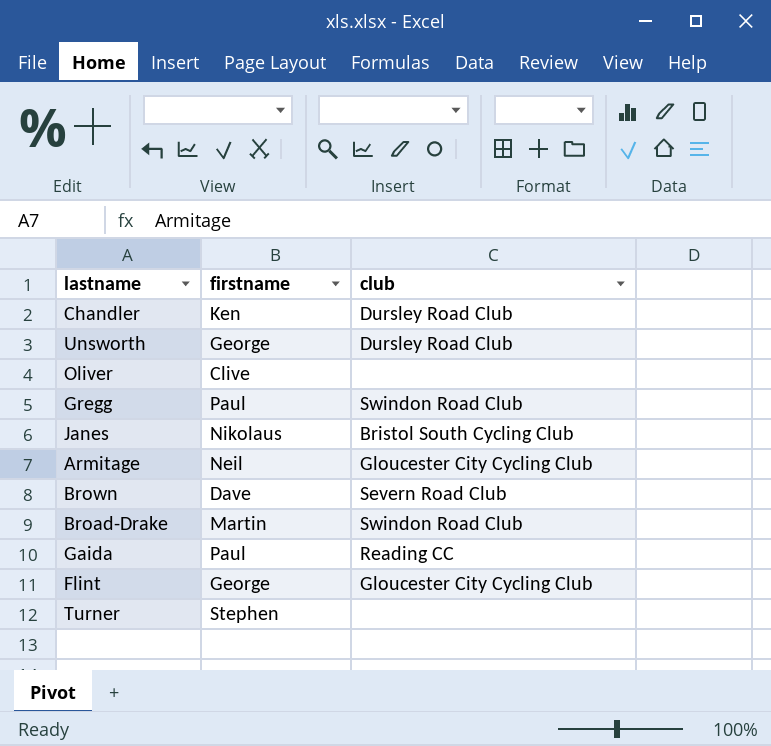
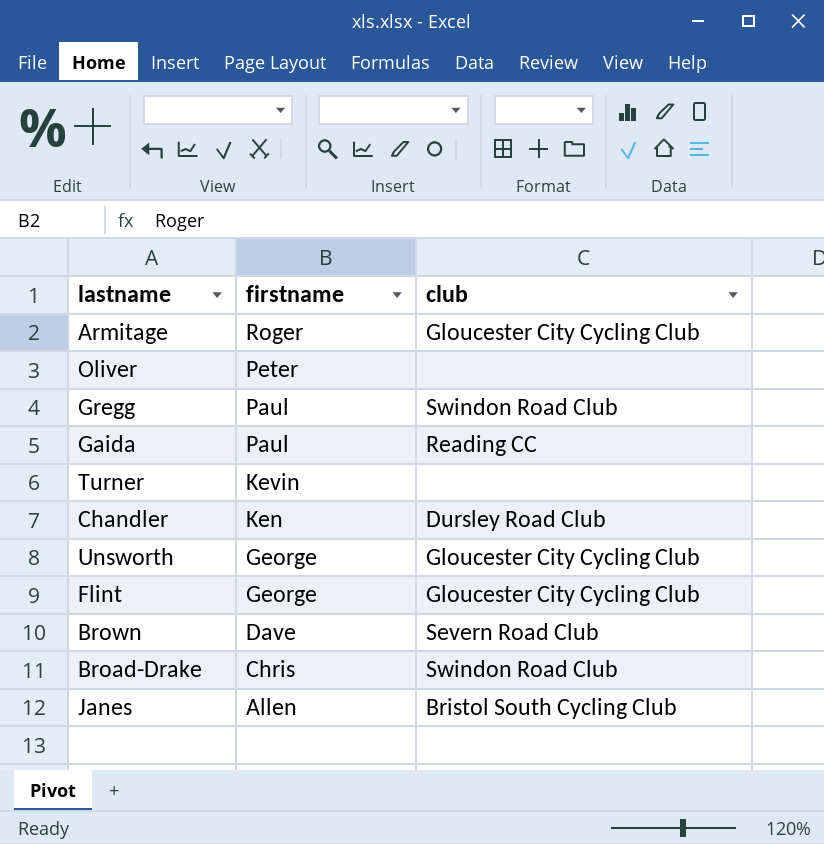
row order: none -> firstname descending
Armitage | firstname: Neil -> Roger
Oliver | firstname: Clive -> Peter
Turner | firstname: Stephen -> Kevin
Unsworth | club: Dursley Road Club -> Gloucester City Cycling Club
Broad-Drake | firstname: Martin -> Chris
Janes | firstname: Nikolaus -> Allen

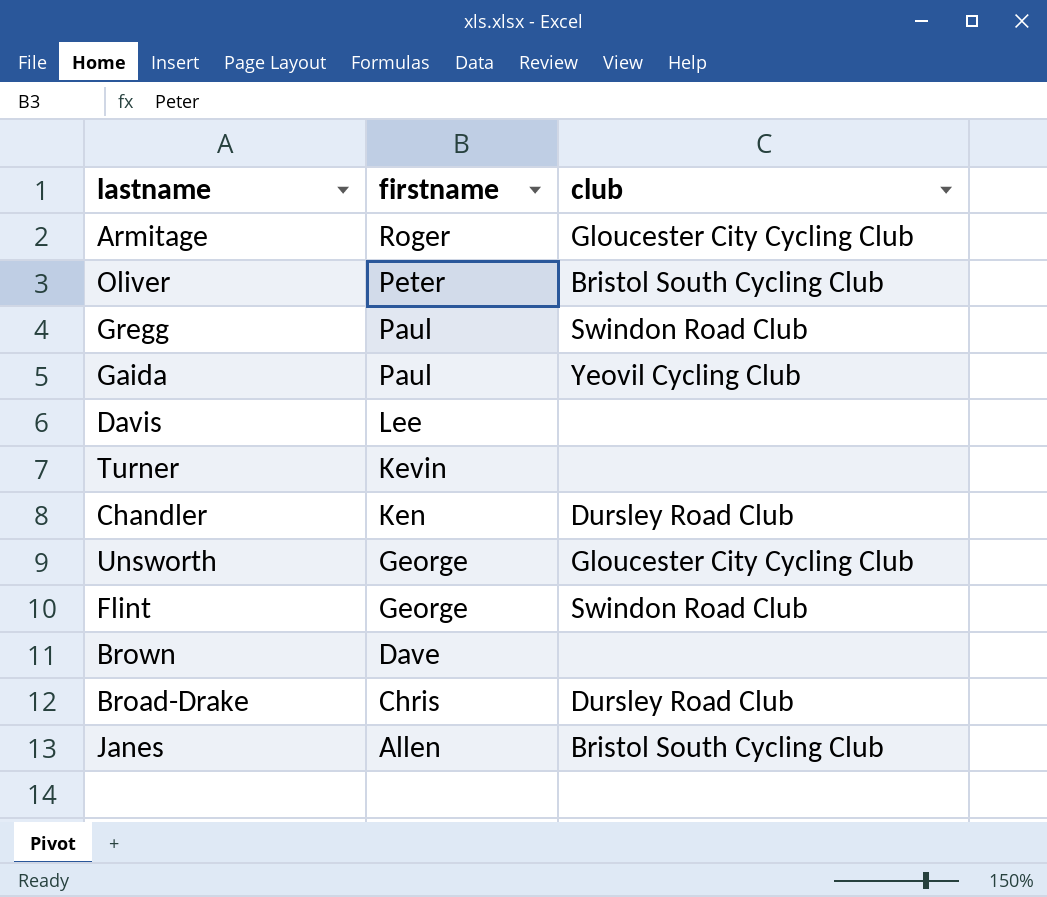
Oliver | club: none -> Bristol South Cycling Club
Gaida | club: Reading CC -> Yeovil Cycling Club
row Davis: none -> Lee | none
Flint | club: Gloucester City Cycling Club -> Swindon Road Club
Brown | club: Severn Road Club -> none
Broad-Drake | club: Swindon Road Club -> Dursley Road Club

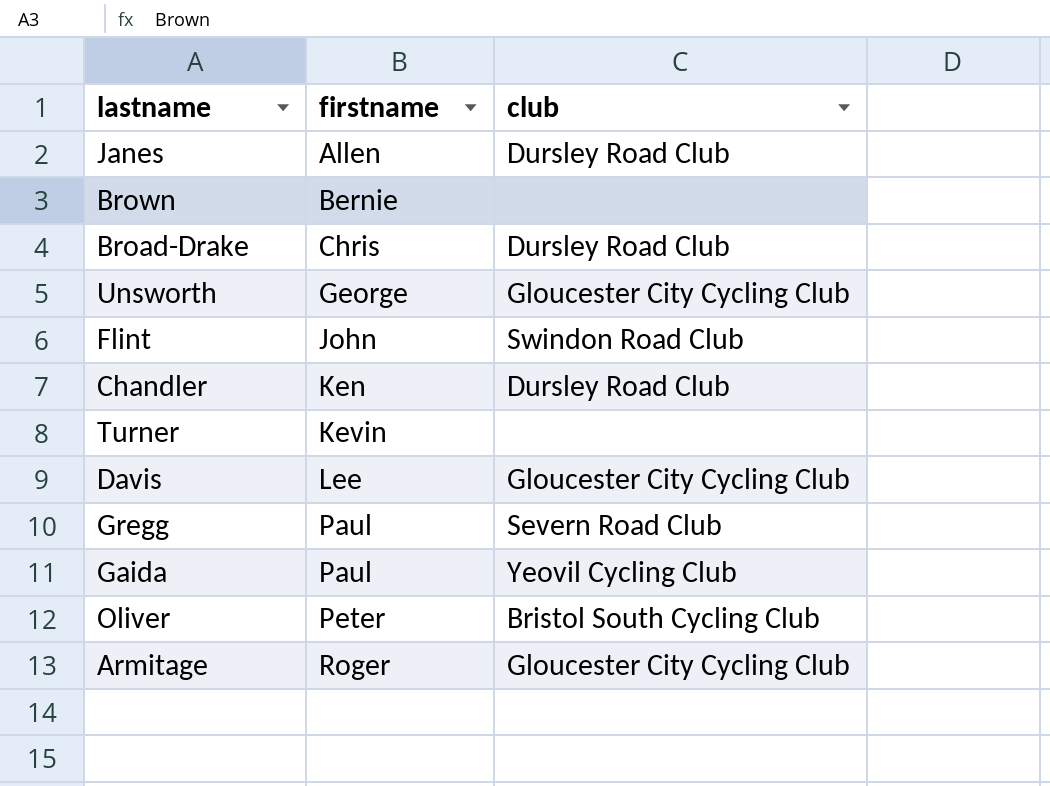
row order: firstname descending -> firstname ascending
Janes | club: Bristol South Cycling Club -> Dursley Road Club
Brown | firstname: Dave -> Bernie
Flint | firstname: George -> John
Davis | club: none -> Gloucester City Cycling Club
Gregg | club: Swindon Road Club -> Severn Road Club

